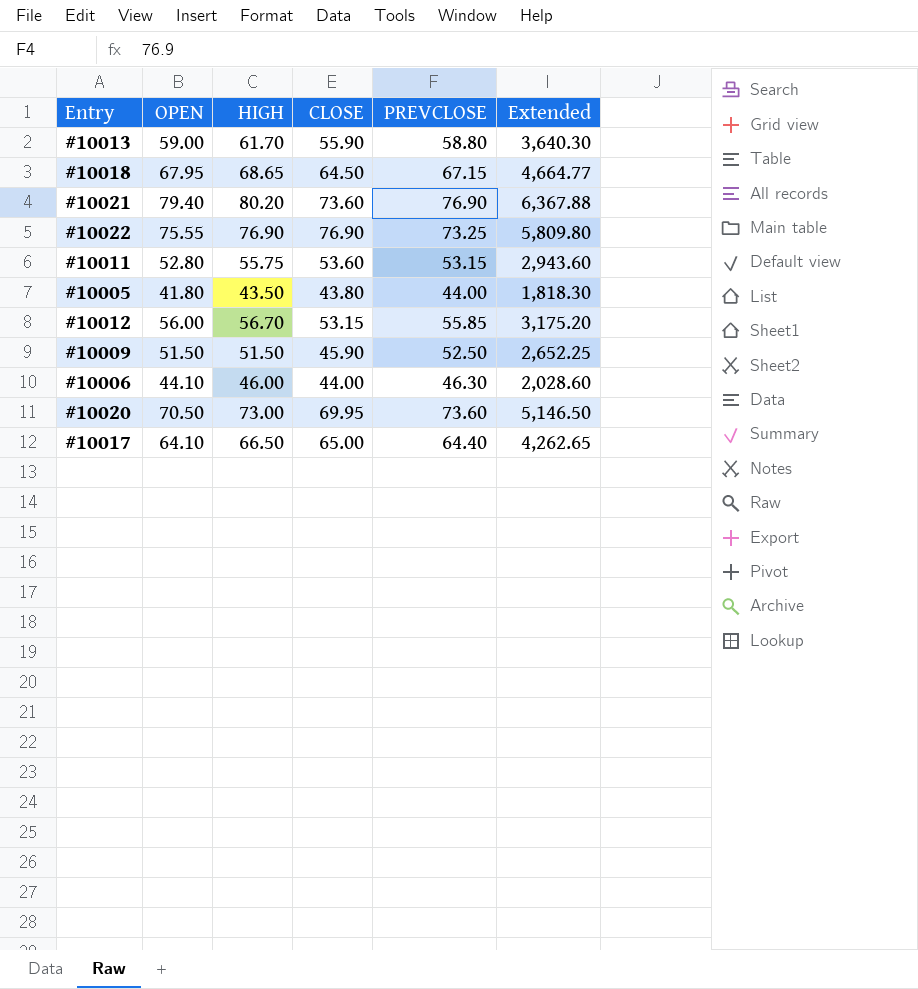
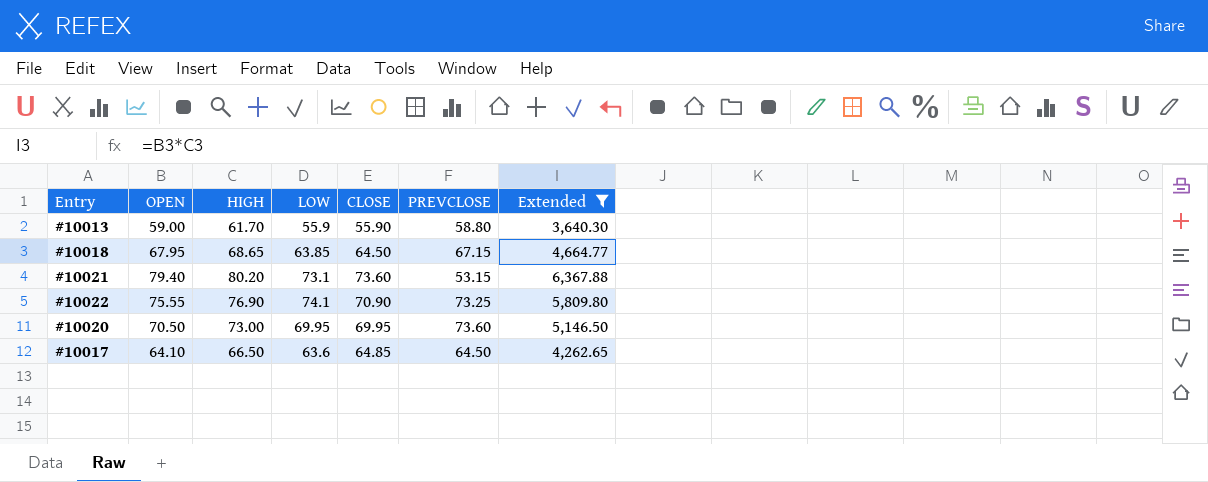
filter: none -> Extended >= 3,640.30
column LOW | position: none -> 4
#10021 | PREVCLOSE: 76.90 -> 53.15
#10022 | CLOSE: 76.90 -> 70.90
#10017 | CLOSE: 65.00 -> 64.85
#10017 | PREVCLOSE: 64.40 -> 64.50

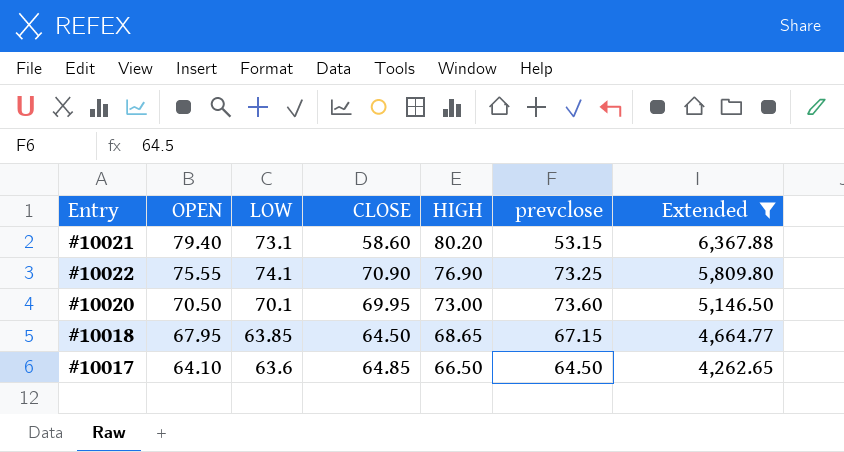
row order: none -> OPEN descending
column HIGH | position: 3 -> 5
column name: PREVCLOSE -> prevclose
row #10013: 59.00 | 61.70 | 55.9 | 55.90 | 58.80 | 3,640.30 -> none
#10021 | CLOSE: 73.60 -> 58.60
#10020 | LOW: 69.95 -> 70.1

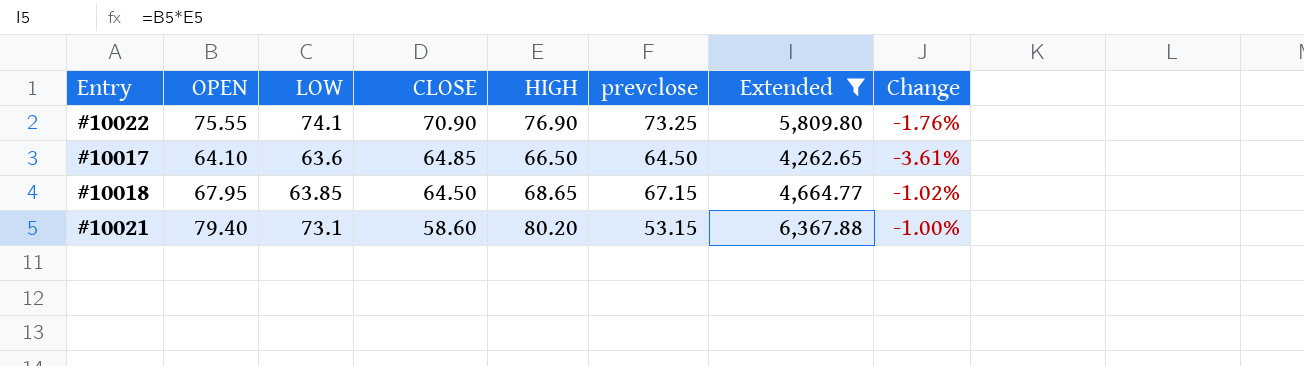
row order: OPEN descending -> CLOSE descending
column Change | formula: none -> ([OPEN] - [HIGH]) / [HIGH]
row #10020: 70.50 | 70.1 | 69.95 | 73.00 | 73.60 | 5,146.50 -> none

